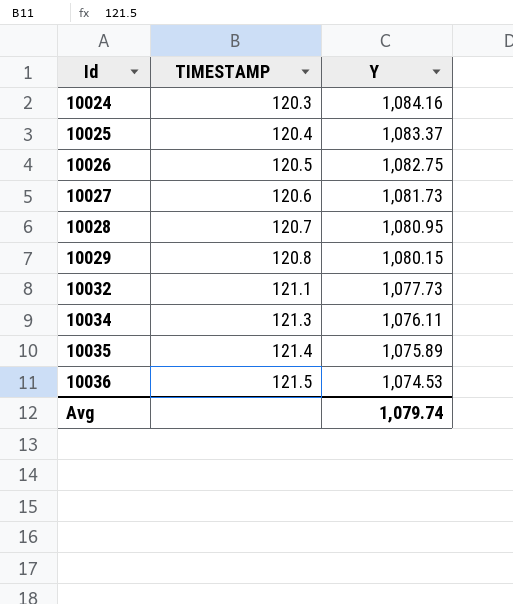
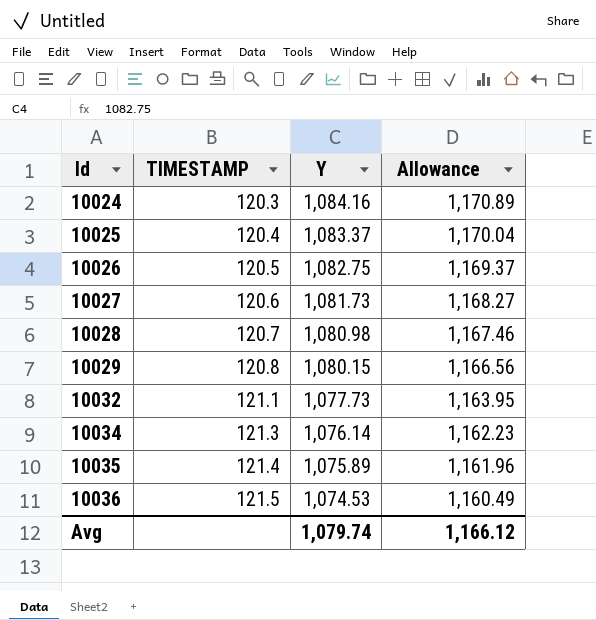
column Allowance | formula: none -> [Y] * 1.08
10028 | Y: 1,080.95 -> 1,080.98
10034 | Y: 1,076.11 -> 1,076.14

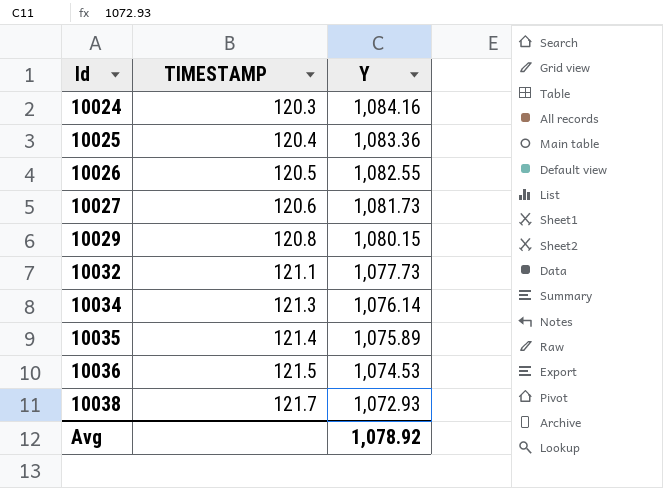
column Allowance | formula: [Y] * 1.08 -> none
row 10028: 120.7 | 1,080.98 | 1,167.46 -> none
10025 | Y: 1,083.37 -> 1,083.36
10026 | Y: 1,082.75 -> 1,082.55
row 10038: none -> 121.7 | 1,072.93
Avg | Y: 1,079.74 -> 1,078.92

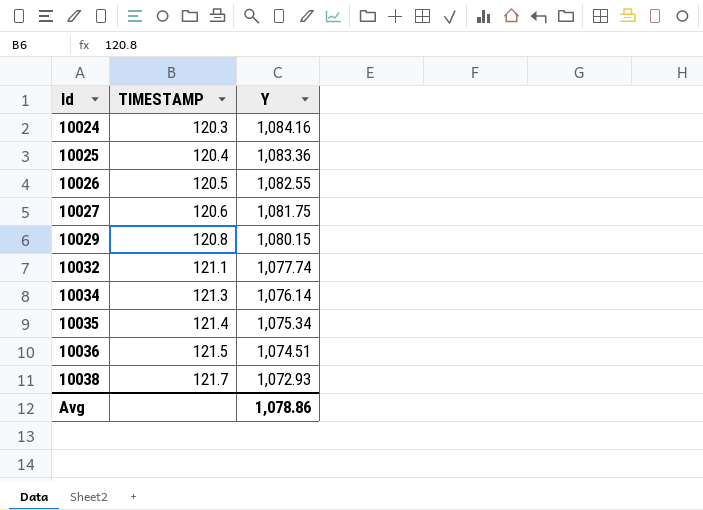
10027 | Y: 1,081.73 -> 1,081.75
10032 | Y: 1,077.73 -> 1,077.74
10035 | Y: 1,075.89 -> 1,075.34
10036 | Y: 1,074.53 -> 1,074.51
Avg | Y: 1,078.92 -> 1,078.86

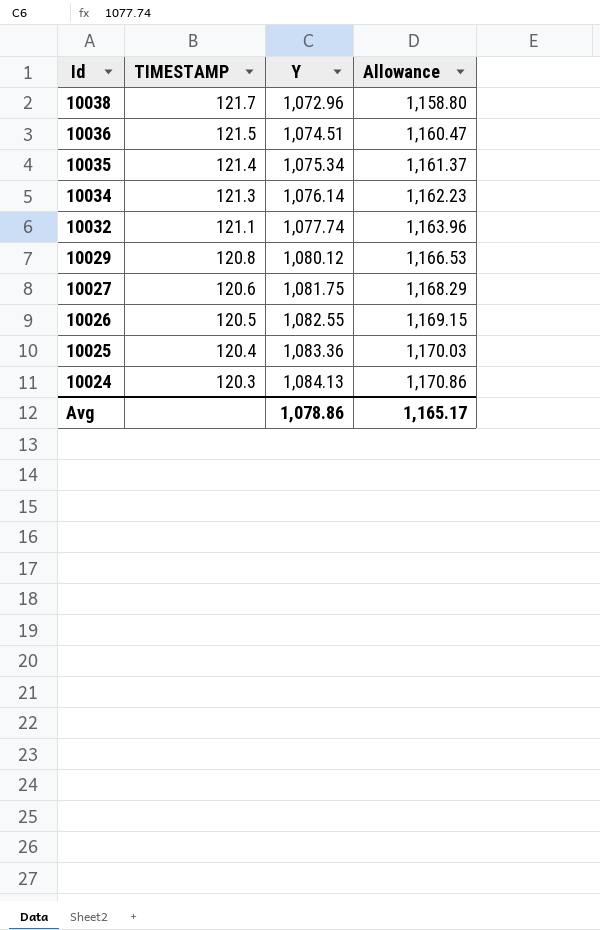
row order: Id ascending -> Id descending
column Allowance | formula: none -> [Y] * 1.08
10038 | Y: 1,072.93 -> 1,072.96
10029 | Y: 1,080.15 -> 1,080.12
10024 | Y: 1,084.16 -> 1,084.13

